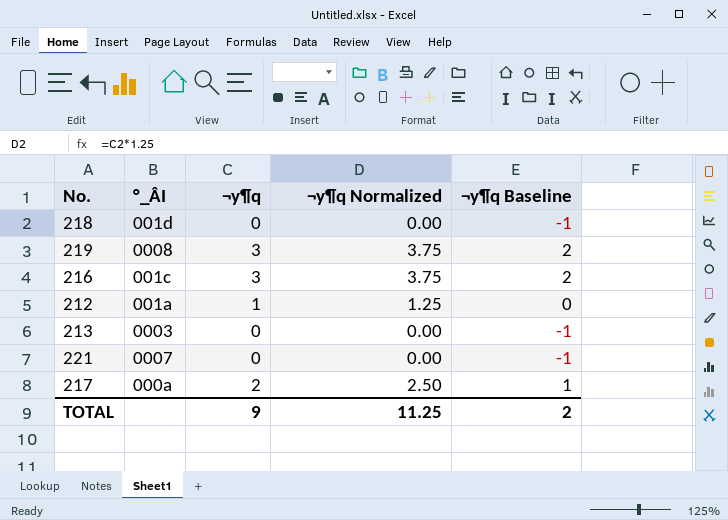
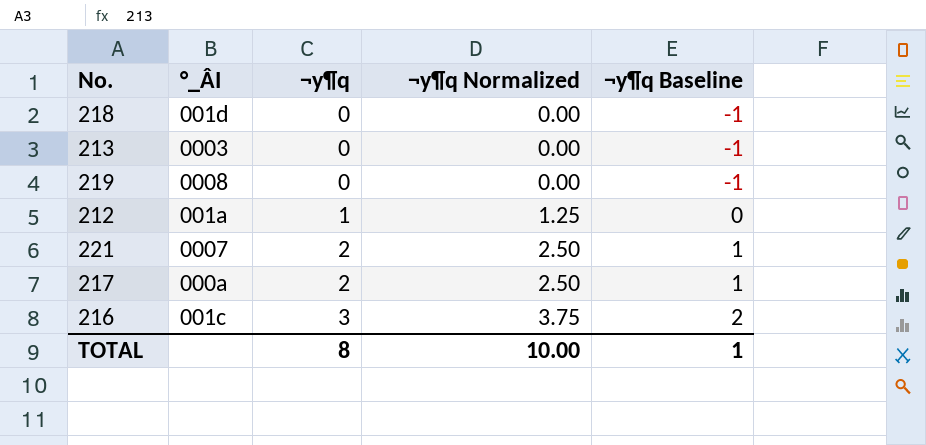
row order: none -> ¬y¶q ascending
219 | ¬y¶q: 3 -> 0
219 | ¬y¶q Normalized: 3.75 -> 0.00
219 | ¬y¶q Baseline: 2 -> -1
221 | ¬y¶q: 0 -> 2
221 | ¬y¶q Normalized: 0.00 -> 2.50
221 | ¬y¶q Baseline: -1 -> 1
TOTAL | ¬y¶q: 9 -> 8
TOTAL | ¬y¶q Normalized: 11.25 -> 10.00
TOTAL | ¬y¶q Baseline: 2 -> 1

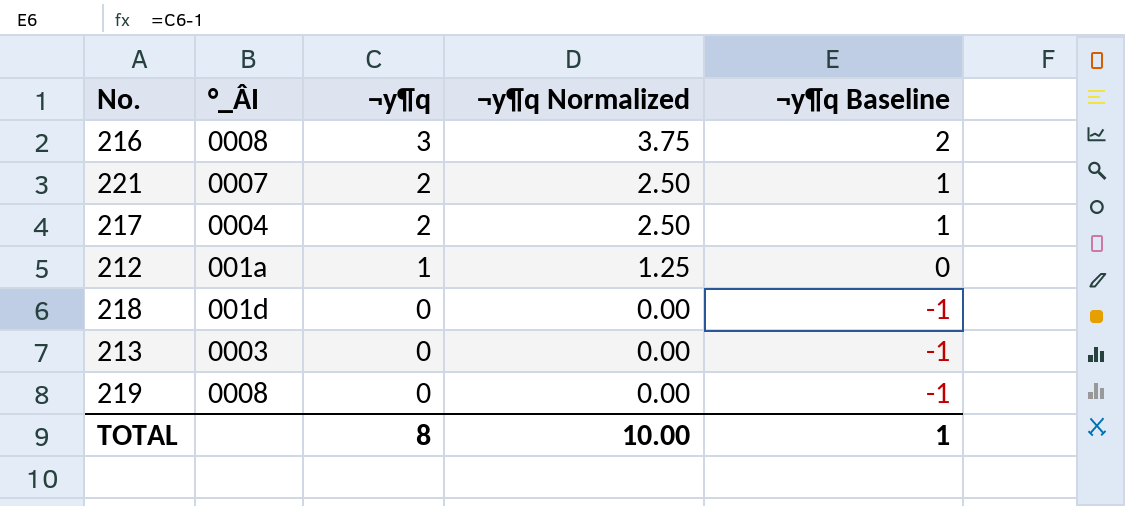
row order: ¬y¶q ascending -> ¬y¶q descending
216 | °_ÂI: 001c -> 0008
217 | °_ÂI: 000a -> 0004

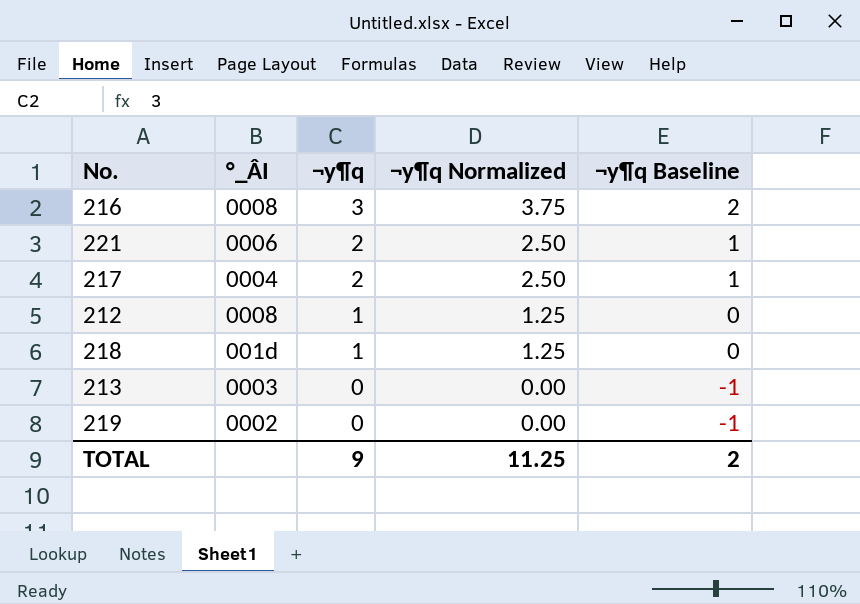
221 | °_ÂI: 0007 -> 0006
212 | °_ÂI: 001a -> 0008
218 | ¬y¶q: 0 -> 1
218 | ¬y¶q Normalized: 0.00 -> 1.25
218 | ¬y¶q Baseline: -1 -> 0
219 | °_ÂI: 0008 -> 0002
TOTAL | ¬y¶q: 8 -> 9
TOTAL | ¬y¶q Normalized: 10.00 -> 11.25
TOTAL | ¬y¶q Baseline: 1 -> 2

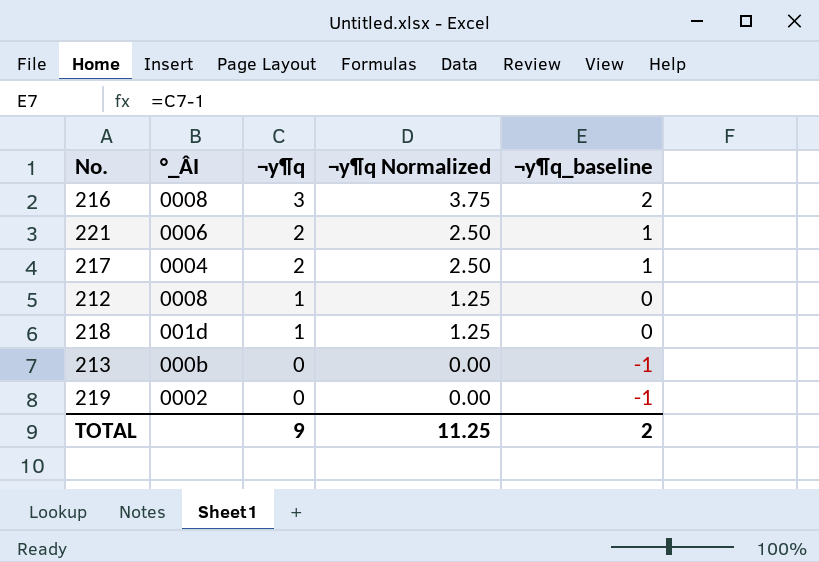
column name: ¬y¶q Baseline -> ¬y¶q_baseline
213 | °_ÂI: 0003 -> 000b

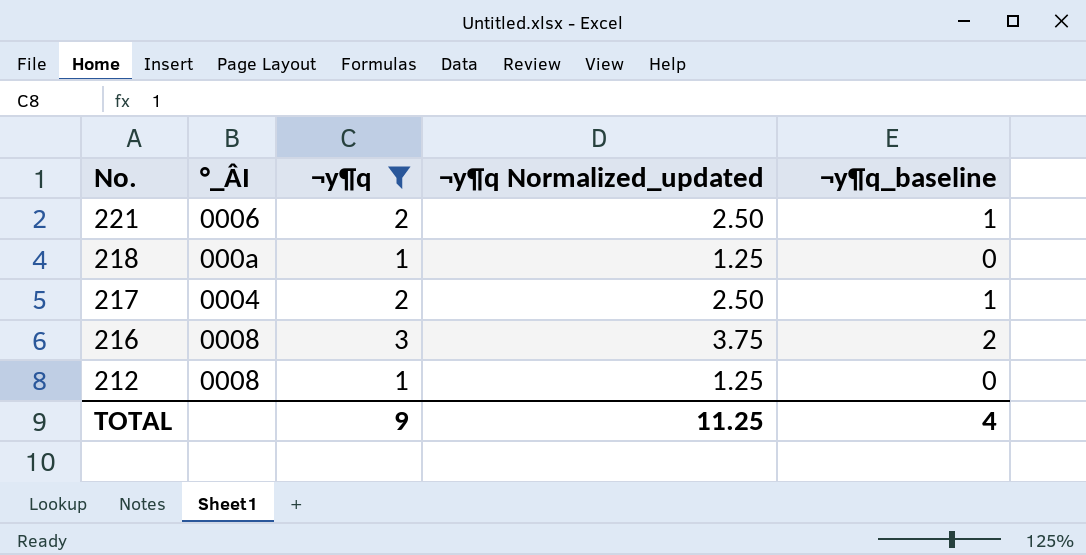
filter: none -> ¬y¶q != 0
row order: ¬y¶q descending -> No. descending
column name: ¬y¶q Normalized -> ¬y¶q Normalized_updated
218 | °_ÂI: 001d -> 000a
TOTAL | ¬y¶q_baseline: 2 -> 4

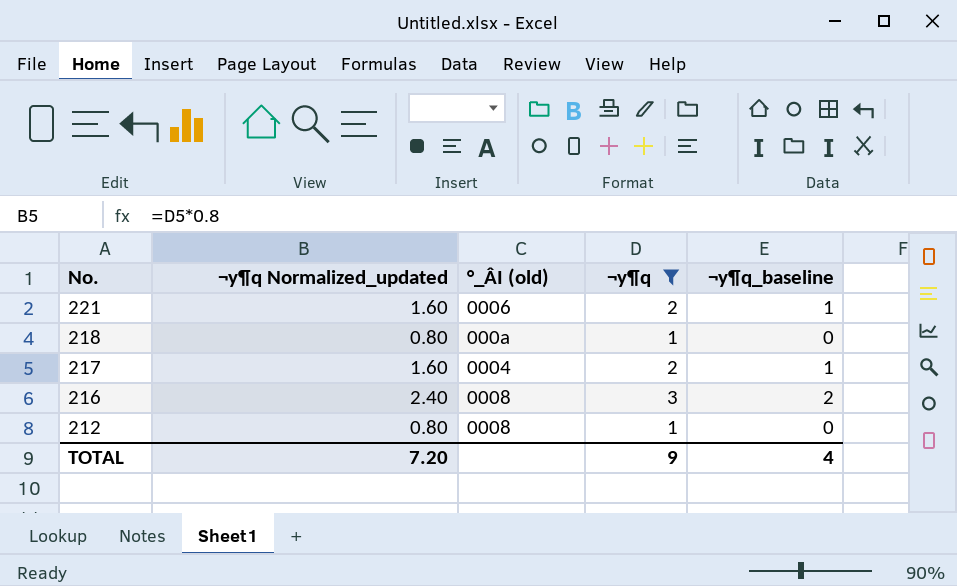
column ¬y¶q Normalized_updated | formula: [¬y¶q] * 1.25 -> [¬y¶q] * 0.8
column ¬y¶q Normalized_updated | position: 4 -> 2
column name: °_ÂI -> °_ÂI (old)
TOTAL | ¬y¶q Normalized_updated: 11.25 -> 7.20

